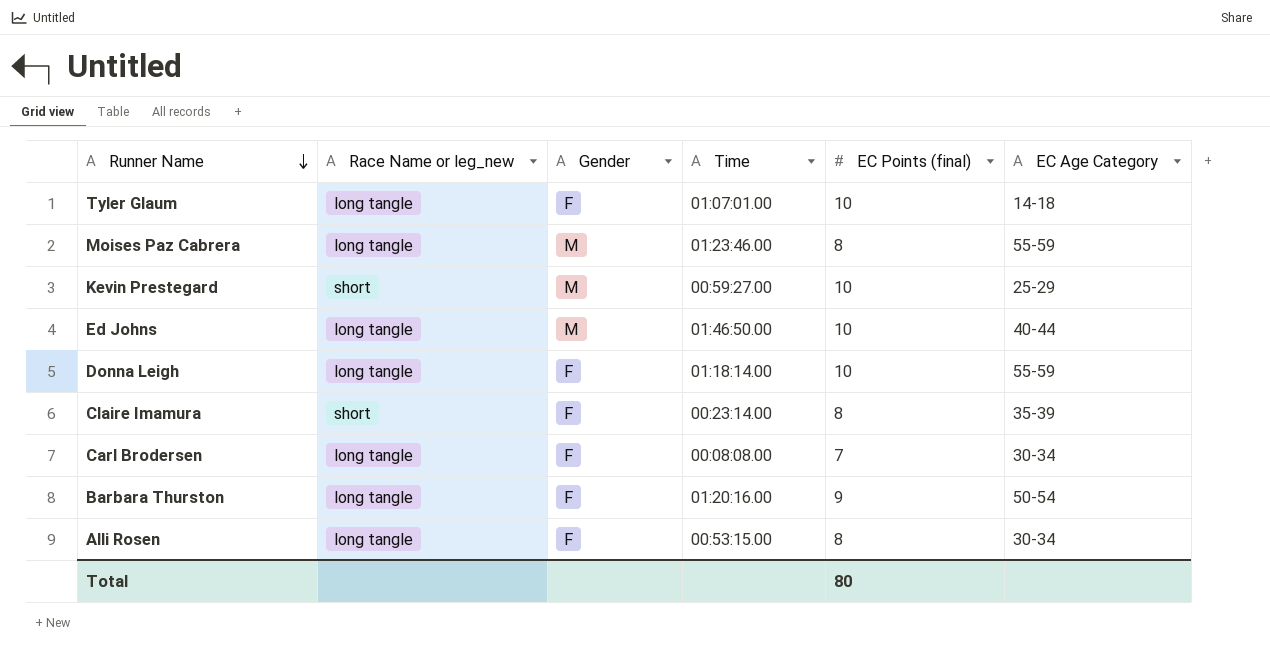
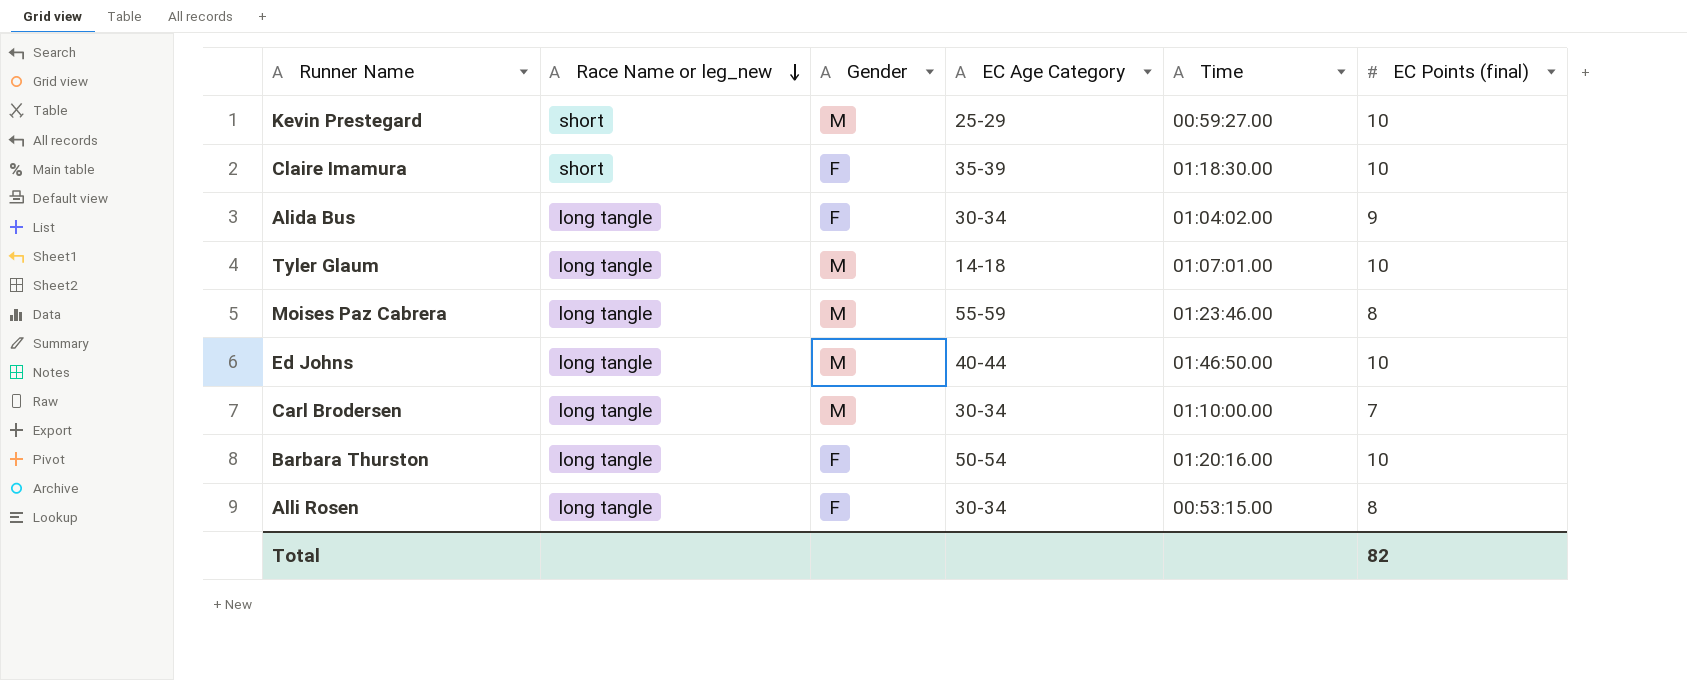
row order: Runner Name descending -> Race Name or leg_new descending
column EC Age Category | position: 6 -> 4
row Donna Leigh: long tangle | F | 01:18:14.00 | 10 | 55-59 -> none
Claire Imamura | Time: 00:23:14.00 -> 01:18:30.00
Claire Imamura | EC Points (final): 8 -> 10
row Alida Bus: none -> long tangle | F | 30-34 | 01:04:02.00 | 9
Tyler Glaum | Gender: F -> M
Carl Brodersen | Gender: F -> M
Carl Brodersen | Time: 00:08:08.00 -> 01:10:00.00
Barbara Thurston | EC Points (final): 9 -> 10
Total | EC Points (final): 80 -> 82

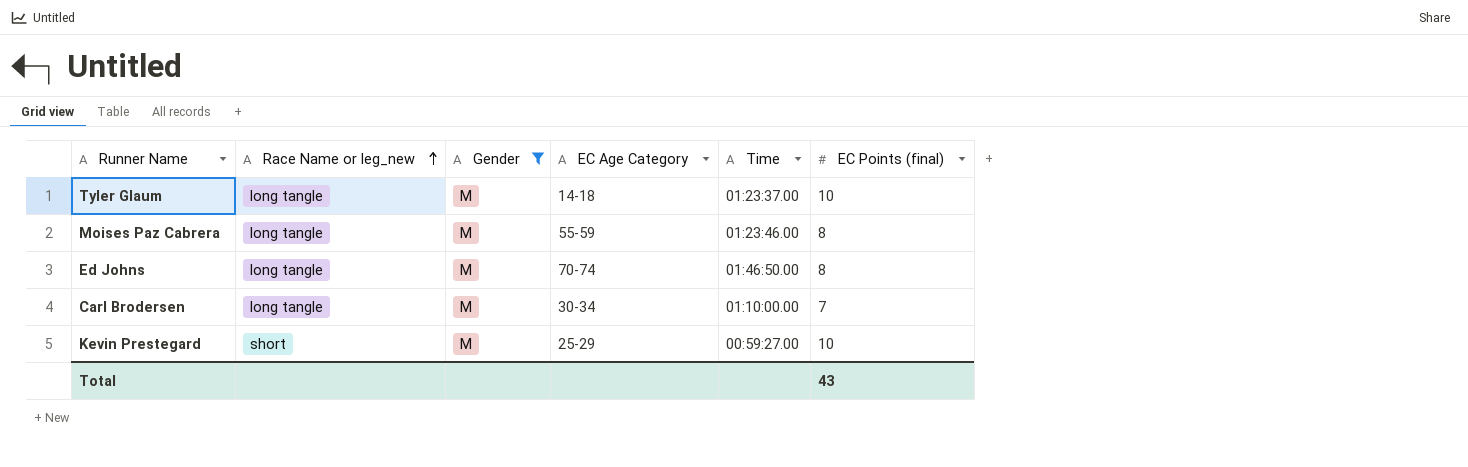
filter: none -> Gender = M
row order: Race Name or leg_new descending -> Race Name or leg_new ascending
Tyler Glaum | Time: 01:07:01.00 -> 01:23:37.00
Ed Johns | EC Age Category: 40-44 -> 70-74
Ed Johns | EC Points (final): 10 -> 8
Total | EC Points (final): 82 -> 43

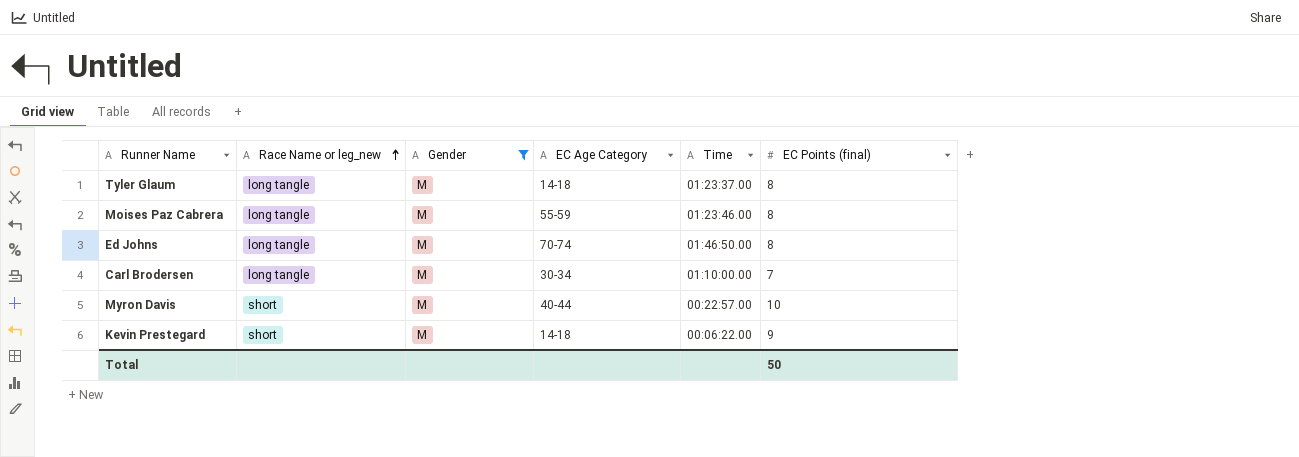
Tyler Glaum | EC Points (final): 10 -> 8
row Myron Davis: none -> short | M | 40-44 | 00:22:57.00 | 10
Kevin Prestegard | EC Age Category: 25-29 -> 14-18
Kevin Prestegard | Time: 00:59:27.00 -> 00:06:22.00
Kevin Prestegard | EC Points (final): 10 -> 9
Total | EC Points (final): 43 -> 50

